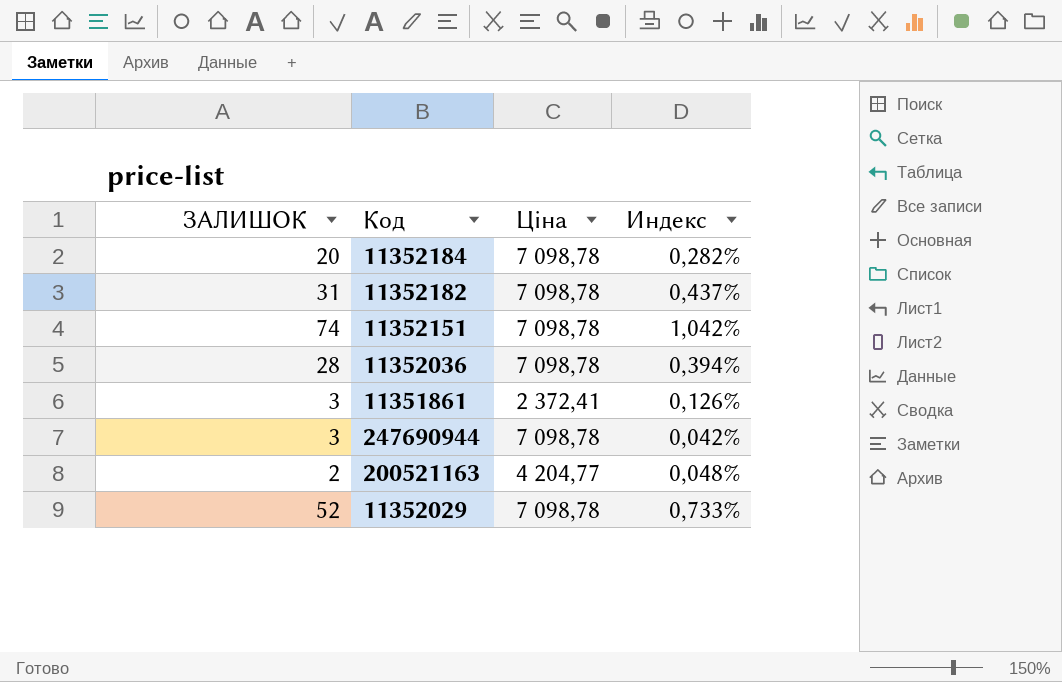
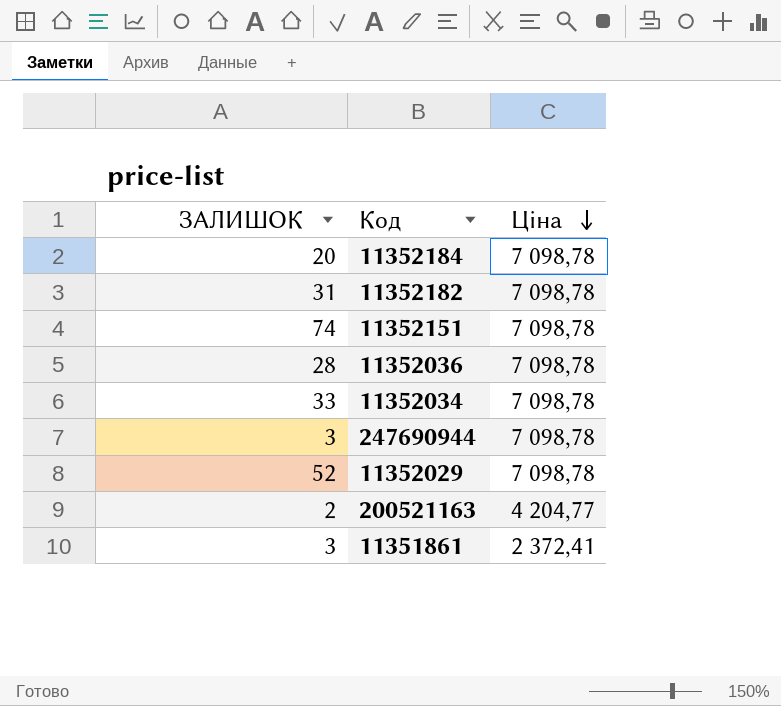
row order: none -> Ціна descending
column Индекс | formula: [ЗАЛИШОК] / [Ціна] -> none
row 11352034: none -> 33 | 7 098,78

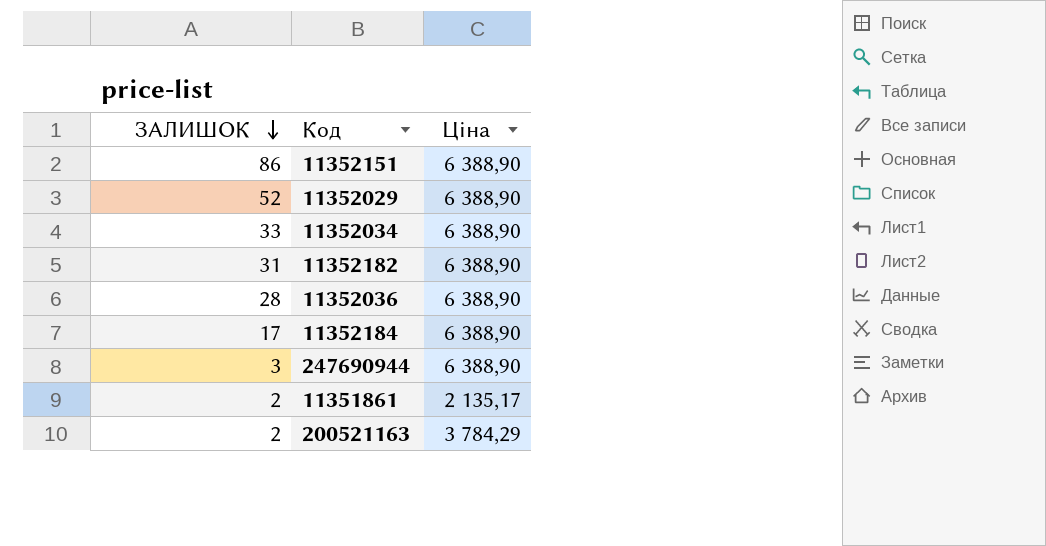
row order: Ціна descending -> ЗАЛИШОК descending
11352151 | ЗАЛИШОК: 74 -> 86
11352151 | Ціна: 7 098,78 -> 6 388,90
11352029 | Ціна: 7 098,78 -> 6 388,90
11352034 | Ціна: 7 098,78 -> 6 388,90
11352182 | Ціна: 7 098,78 -> 6 388,90
11352036 | Ціна: 7 098,78 -> 6 388,90
11352184 | ЗАЛИШОК: 20 -> 17
11352184 | Ціна: 7 098,78 -> 6 388,90
247690944 | Ціна: 7 098,78 -> 6 388,90
11351861 | ЗАЛИШОК: 3 -> 2
11351861 | Ціна: 2 372,41 -> 2 135,17
200521163 | Ціна: 4 204,77 -> 3 784,29

